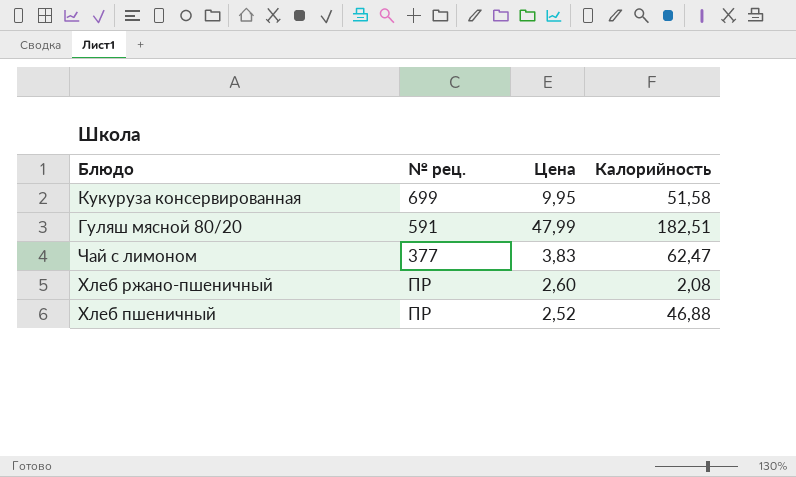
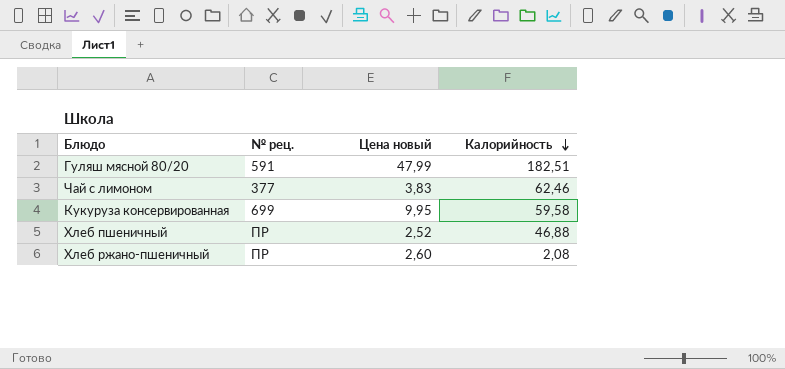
row order: none -> Калорийность descending
column name: Цена -> Цена новый
Чай с лимоном | Калорийность: 62,47 -> 62,46
Кукуруза консервированная | Калорийность: 51,58 -> 59,58

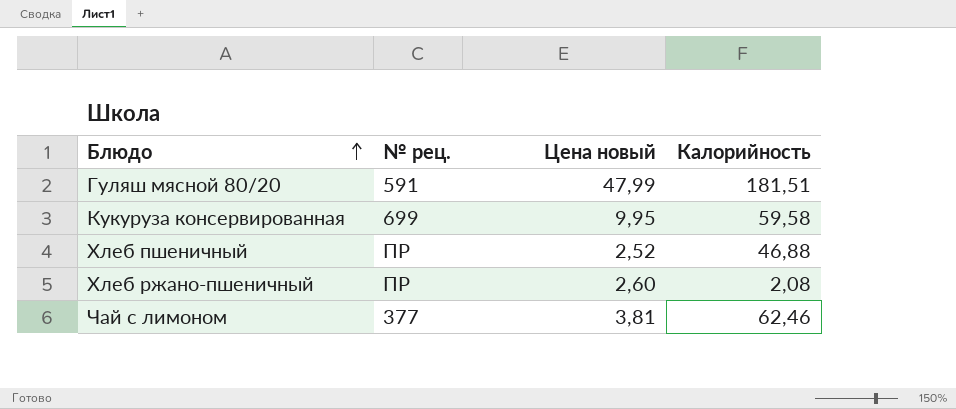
row order: Калорийность descending -> Блюдо ascending
Гуляш мясной 80/20 | Калорийность: 182,51 -> 181,51
Чай с лимоном | Цена новый: 3,83 -> 3,81

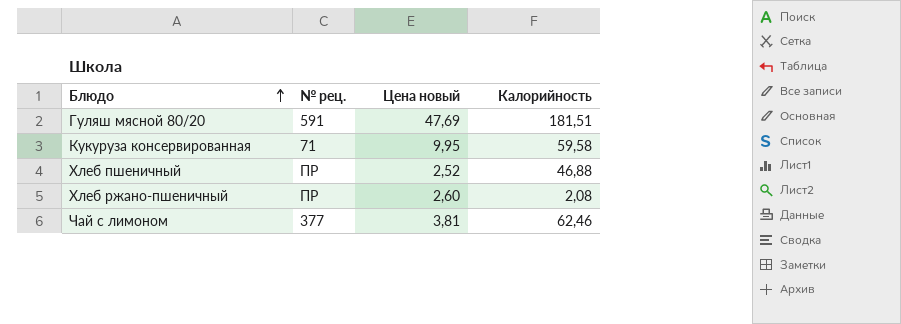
Гуляш мясной 80/20 | Цена новый: 47,99 -> 47,69
Кукуруза консервированная | № рец.: 699 -> 71

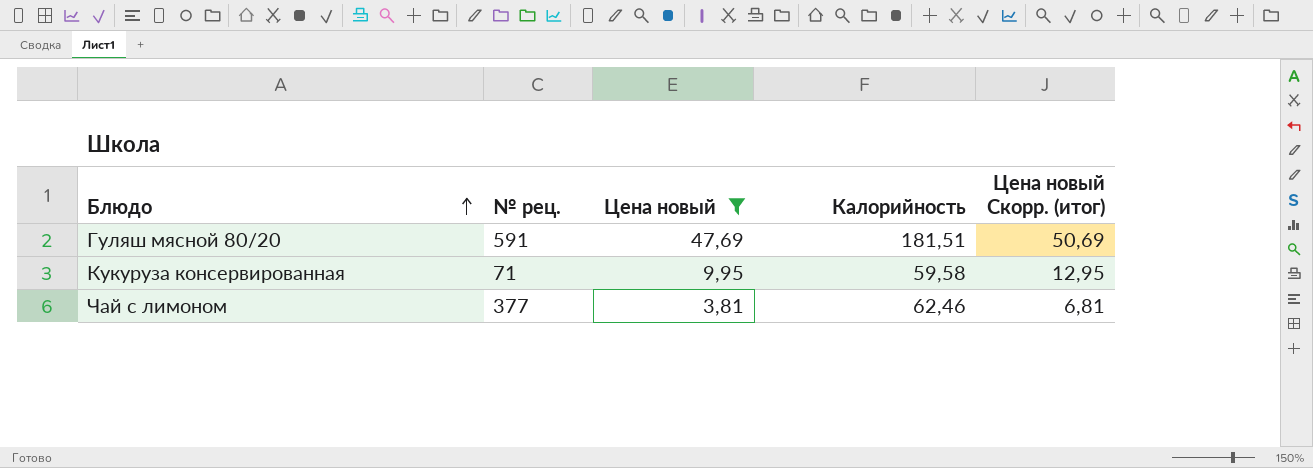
filter: none -> Цена новый >= 3,81
column Цена новый Скорр. (итог) | formula: none -> [Цена новый] + 3

